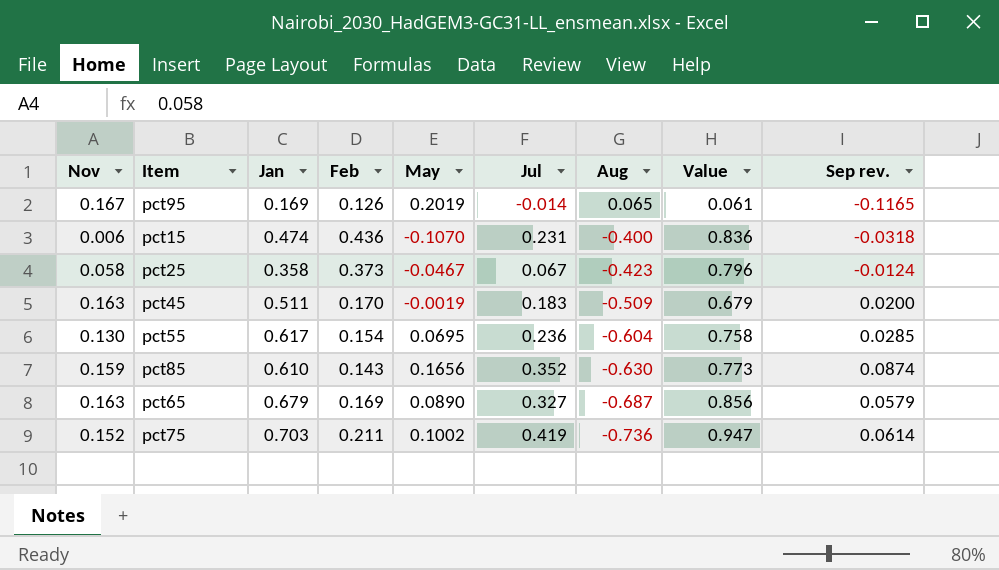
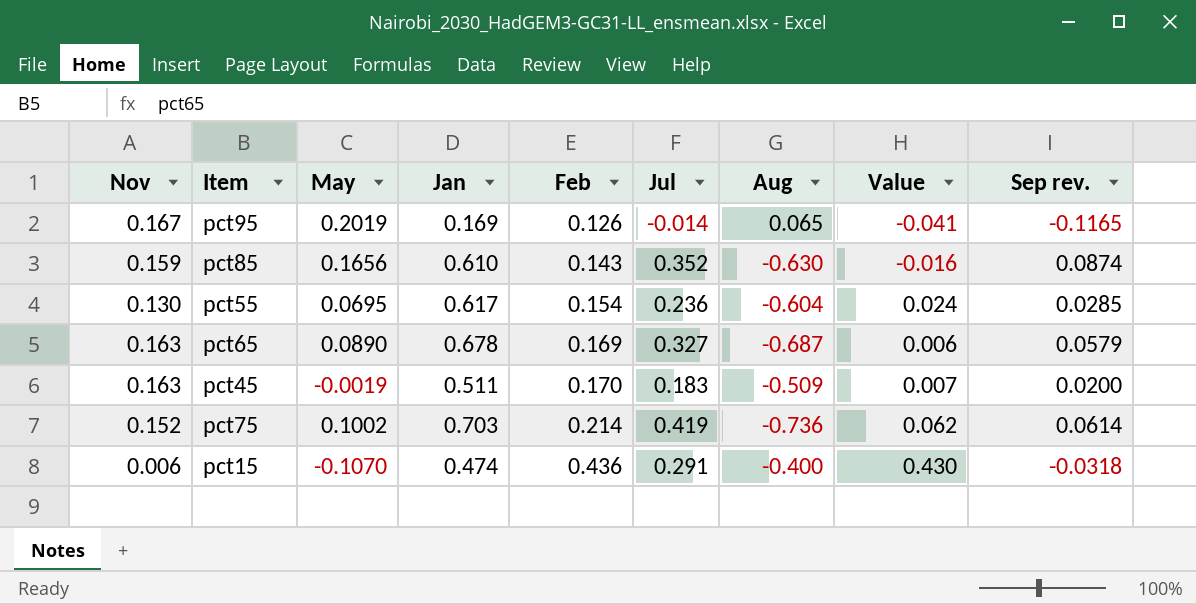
row order: Aug descending -> Feb ascending
column May | position: 5 -> 3
column Value | formula: [Feb] - [Aug] -> [Feb] - [Nov]
row pct25: 0.058 | 0.358 | 0.373 | -0.0467 | 0.067 | -0.423 | 0.796 | -0.0124 -> none
pct65 | Jan: 0.679 -> 0.678
pct75 | Feb: 0.211 -> 0.214
pct15 | Jul: 0.231 -> 0.291

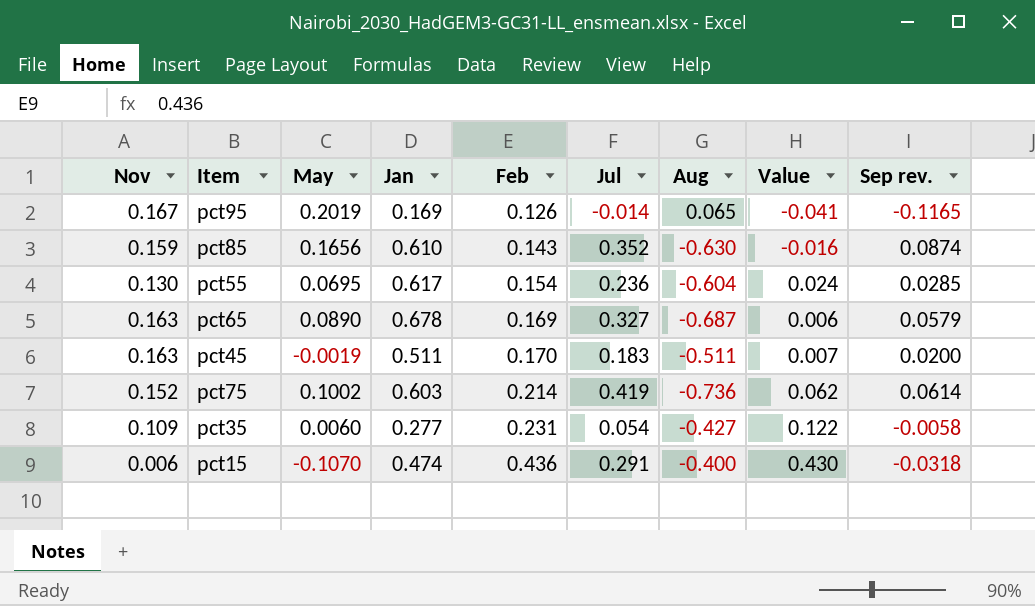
pct45 | Aug: -0.509 -> -0.511
pct75 | Jan: 0.703 -> 0.603
row pct35: none -> 0.109 | 0.0060 | 0.277 | 0.231 | 0.054 | -0.427 | 0.122 | -0.0058

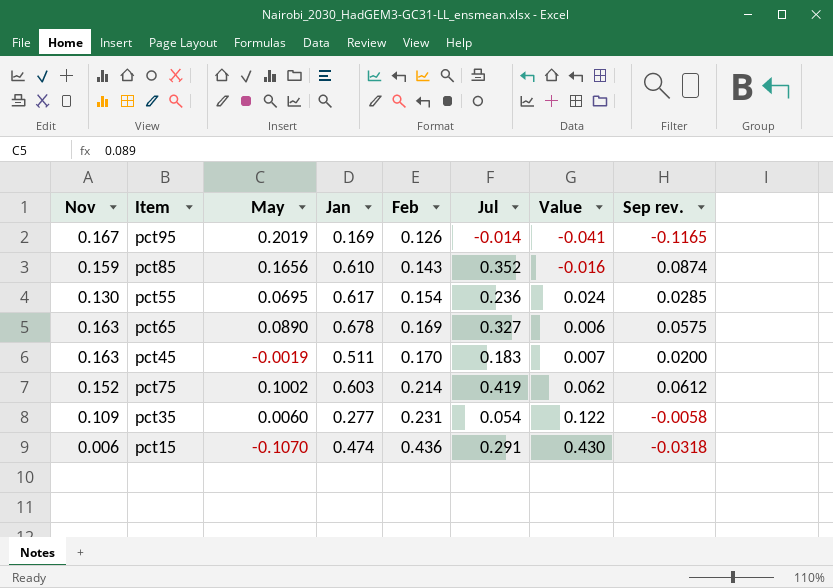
column Aug | position: 7 -> none
pct65 | Sep rev.: 0.0579 -> 0.0575
pct75 | Sep rev.: 0.0614 -> 0.0612

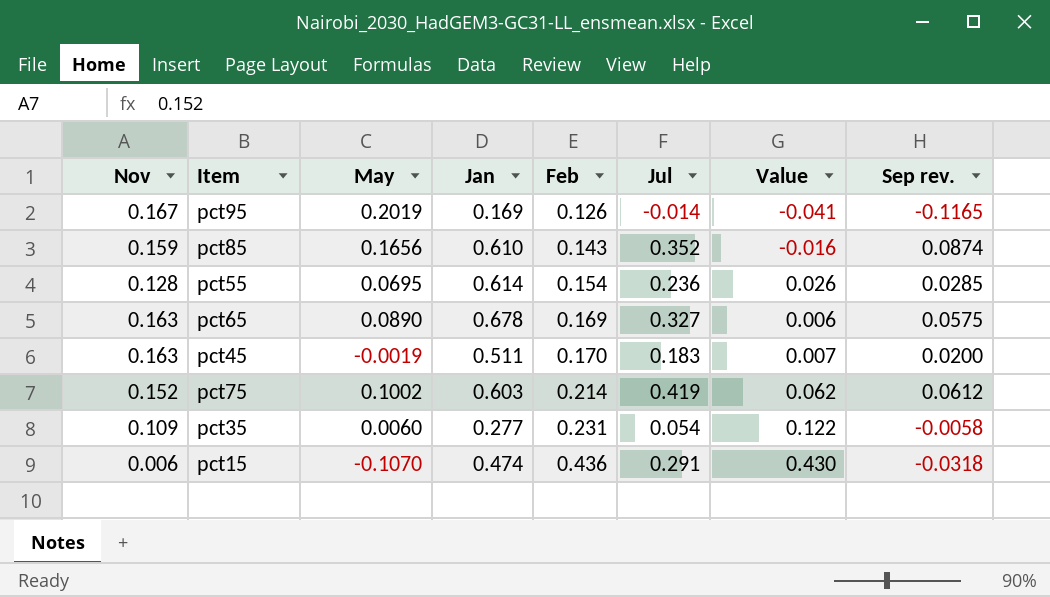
pct55 | Nov: 0.130 -> 0.128
pct55 | Jan: 0.617 -> 0.614
pct55 | Value: 0.024 -> 0.026

